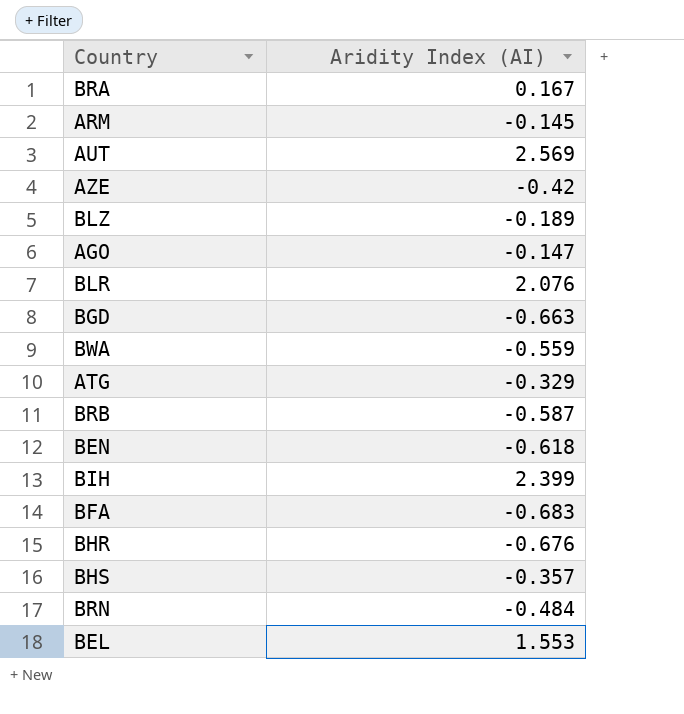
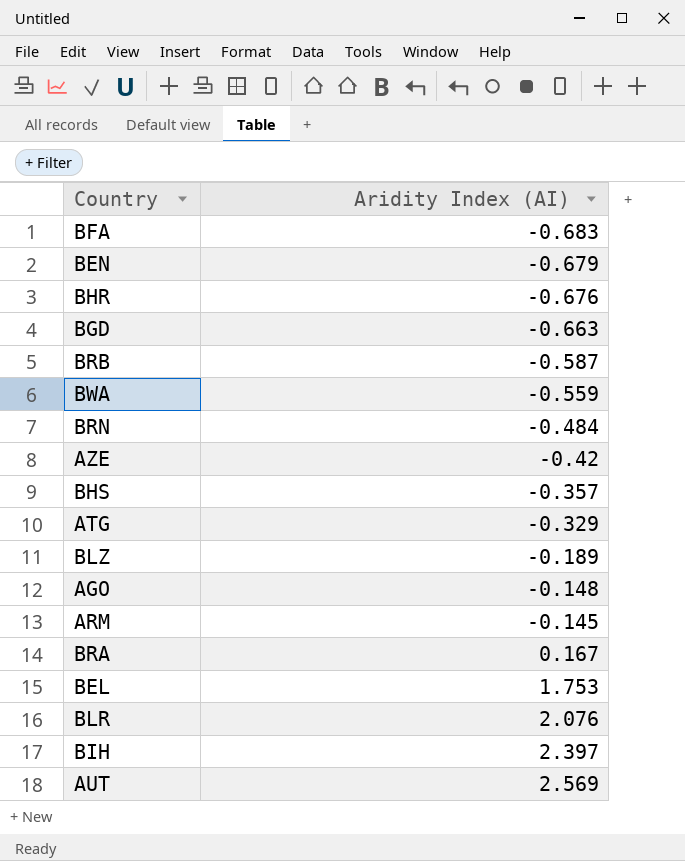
row order: none -> Aridity Index (AI) ascending
BEN | Aridity Index (AI): -0.618 -> -0.679
AGO | Aridity Index (AI): -0.147 -> -0.148
BEL | Aridity Index (AI): 1.553 -> 1.753
BIH | Aridity Index (AI): 2.399 -> 2.397

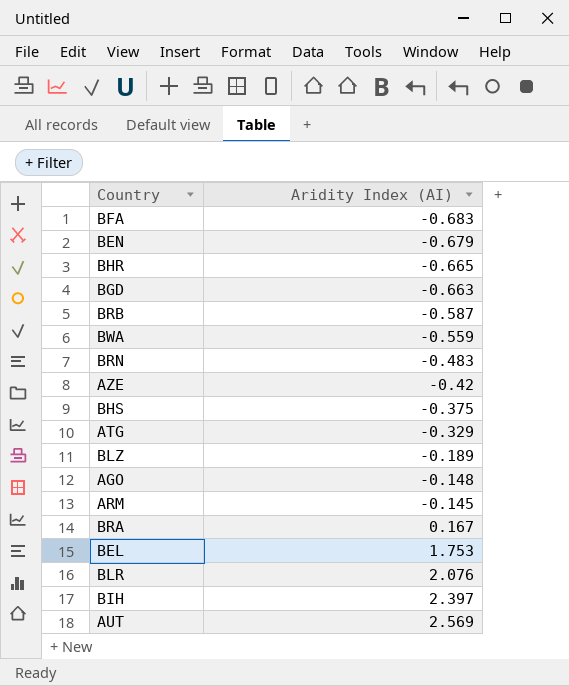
BHR | Aridity Index (AI): -0.676 -> -0.665
BRN | Aridity Index (AI): -0.484 -> -0.483
BHS | Aridity Index (AI): -0.357 -> -0.375

